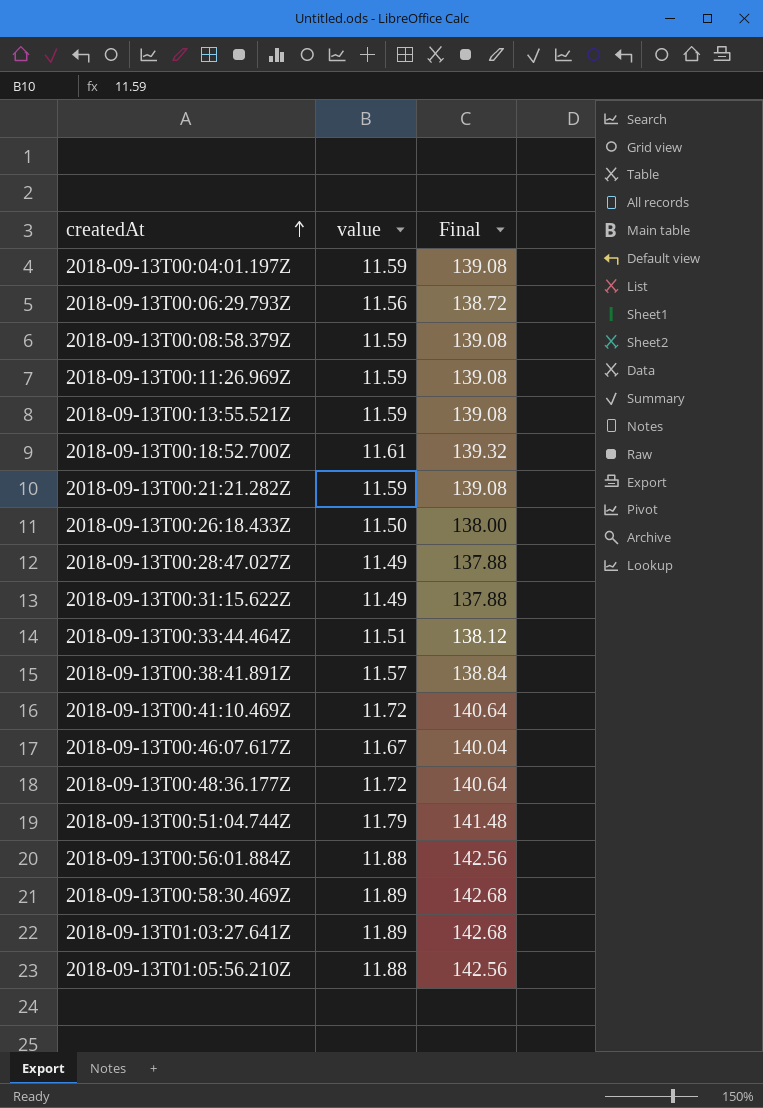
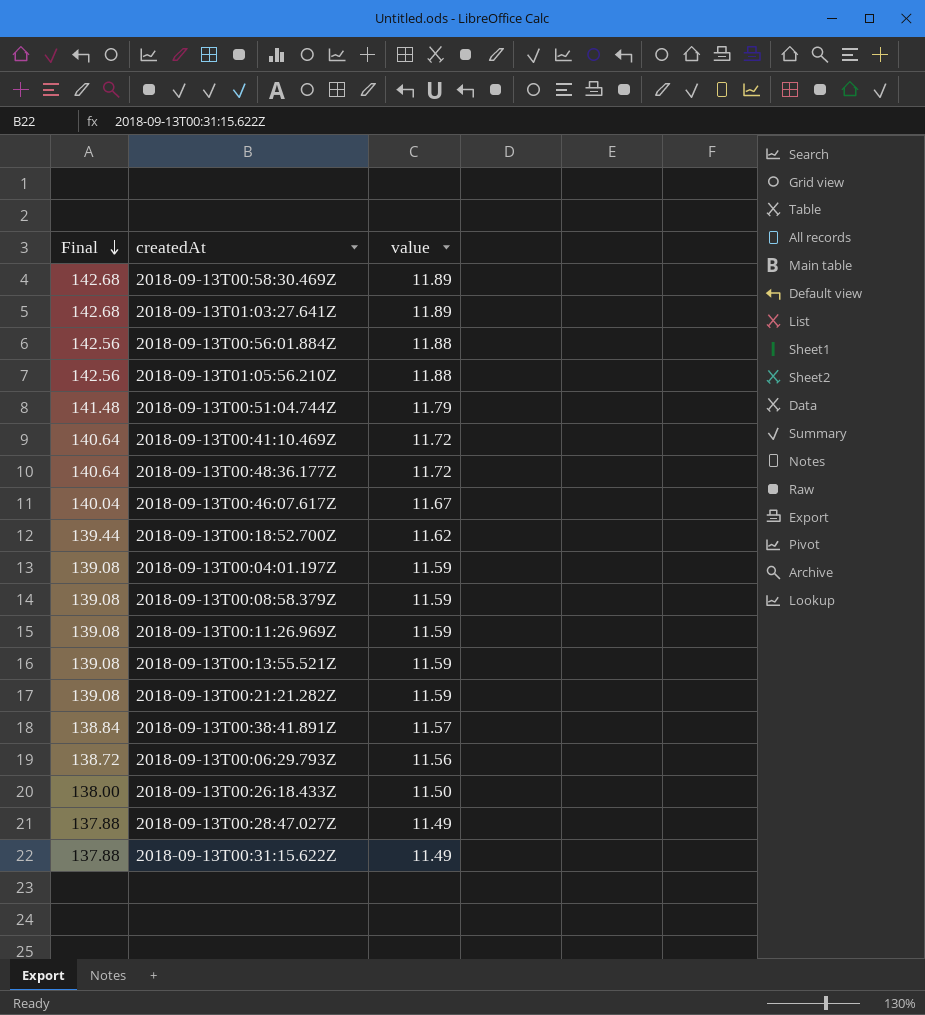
row order: createdAt ascending -> Final descending
column Final | position: 3 -> 1
row 2018-09-13T00:33:44.464Z: 11.51 | 138.12 -> none
2018-09-13T00:18:52.700Z | Final: 139.32 -> 139.44
2018-09-13T00:18:52.700Z | value: 11.61 -> 11.62

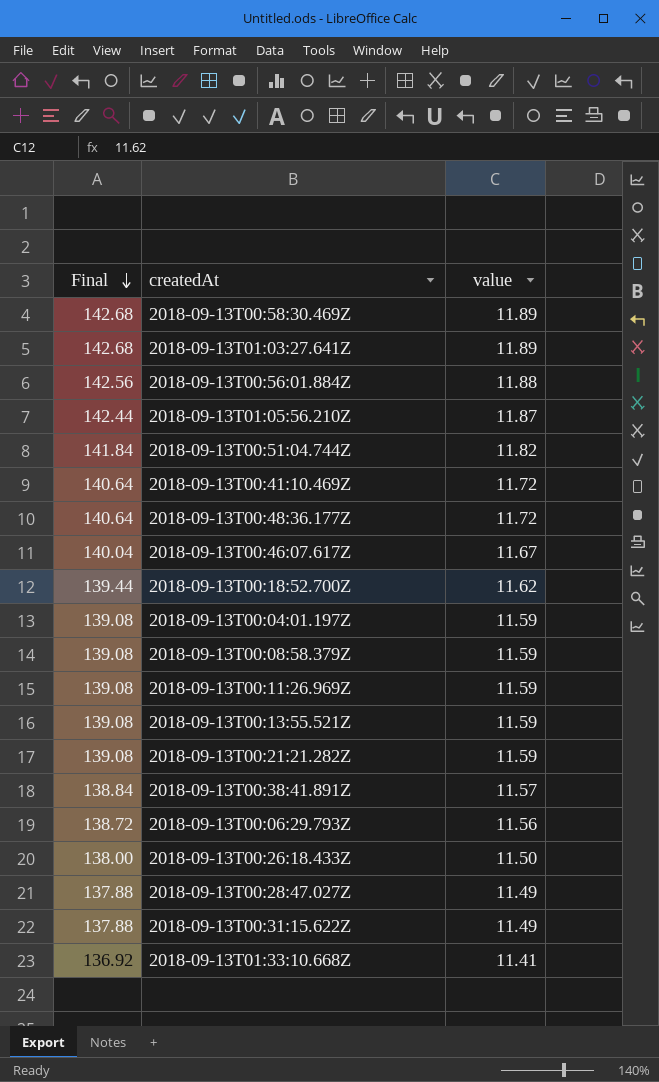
2018-09-13T01:05:56.210Z | Final: 142.56 -> 142.44
2018-09-13T01:05:56.210Z | value: 11.88 -> 11.87
2018-09-13T00:51:04.744Z | Final: 141.48 -> 141.84
2018-09-13T00:51:04.744Z | value: 11.79 -> 11.82
row 2018-09-13T01:33:10.668Z: none -> 136.92 | 11.41

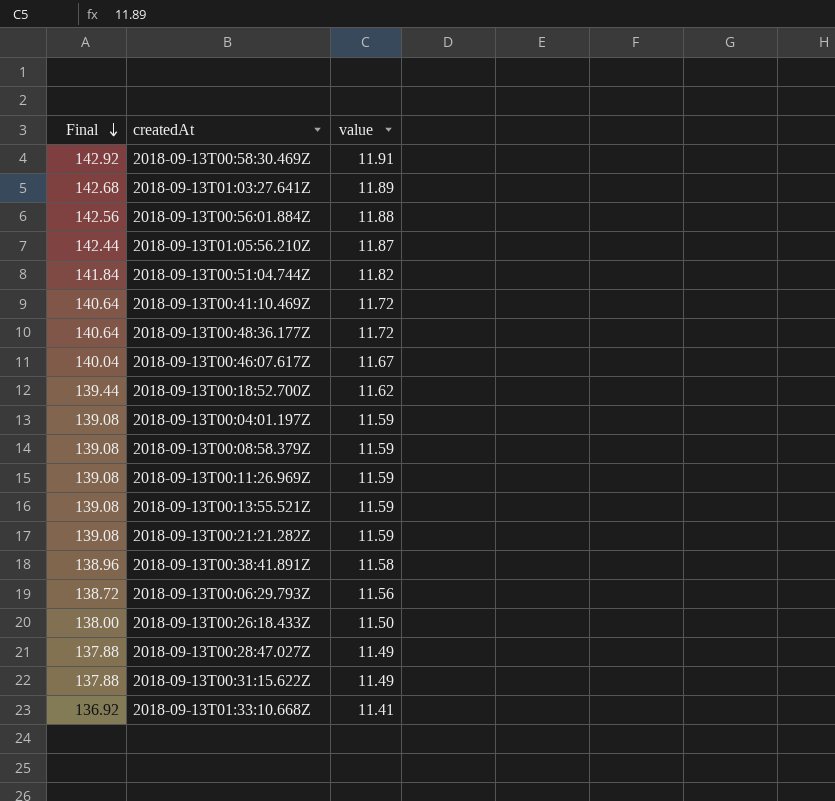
2018-09-13T00:58:30.469Z | Final: 142.68 -> 142.92
2018-09-13T00:58:30.469Z | value: 11.89 -> 11.91
2018-09-13T00:38:41.891Z | Final: 138.84 -> 138.96
2018-09-13T00:38:41.891Z | value: 11.57 -> 11.58

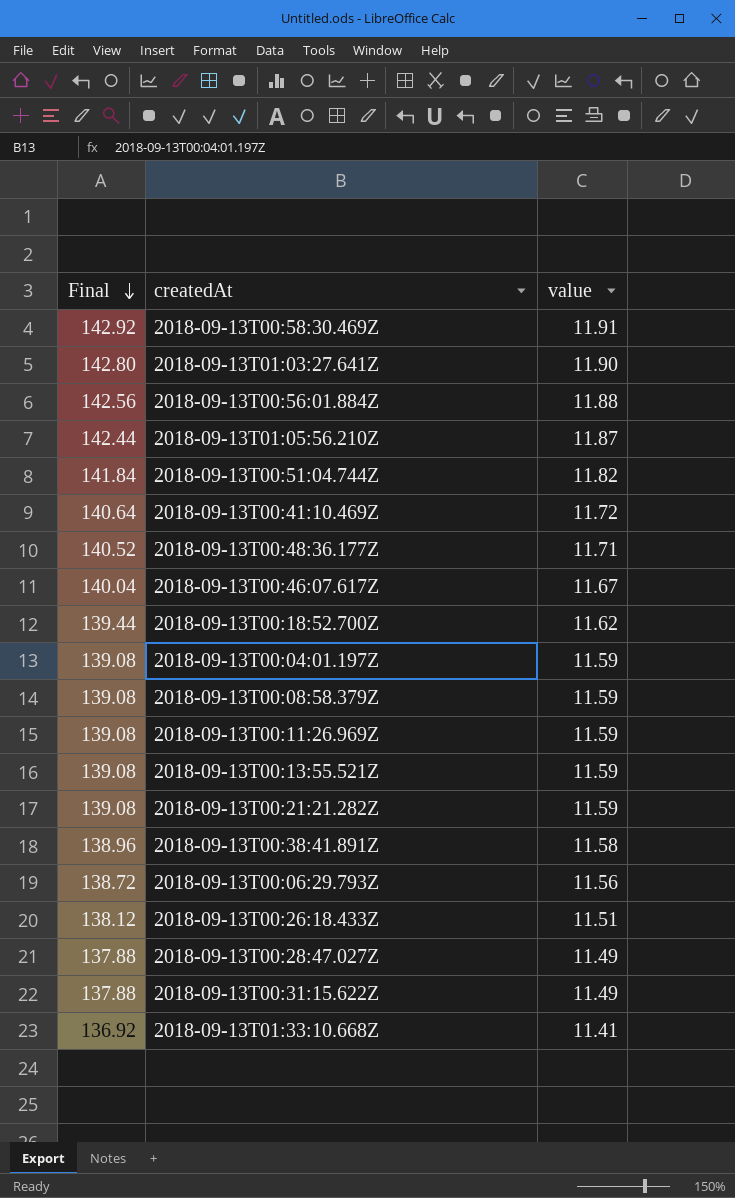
2018-09-13T01:03:27.641Z | Final: 142.68 -> 142.80
2018-09-13T01:03:27.641Z | value: 11.89 -> 11.90
2018-09-13T00:48:36.177Z | Final: 140.64 -> 140.52
2018-09-13T00:48:36.177Z | value: 11.72 -> 11.71
2018-09-13T00:26:18.433Z | Final: 138.00 -> 138.12
2018-09-13T00:26:18.433Z | value: 11.50 -> 11.51

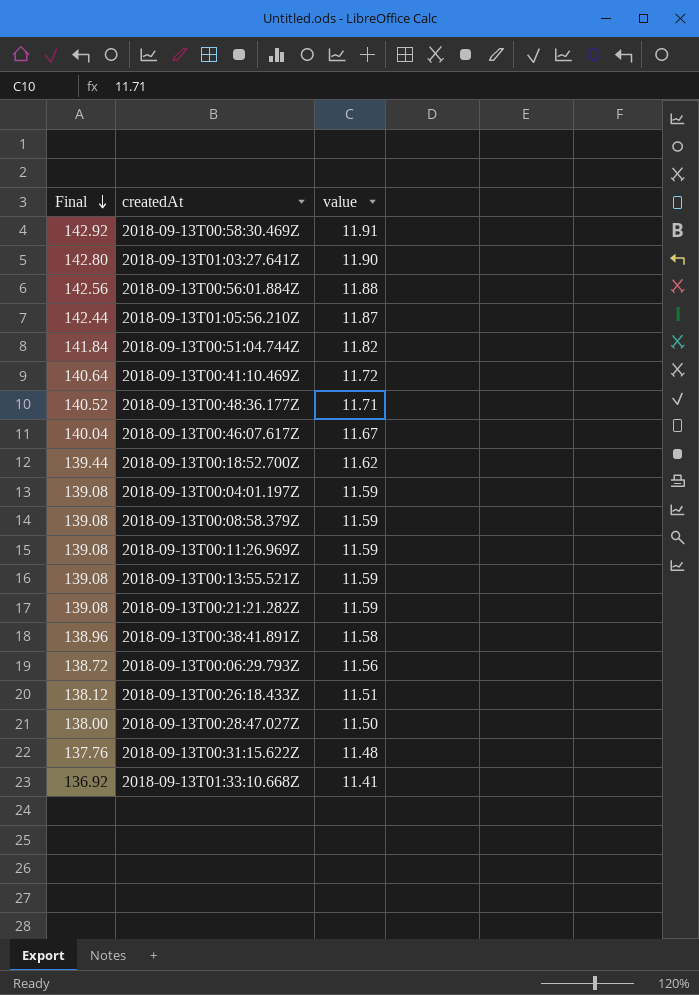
2018-09-13T00:28:47.027Z | Final: 137.88 -> 138.00
2018-09-13T00:28:47.027Z | value: 11.49 -> 11.50
2018-09-13T00:31:15.622Z | Final: 137.88 -> 137.76
2018-09-13T00:31:15.622Z | value: 11.49 -> 11.48

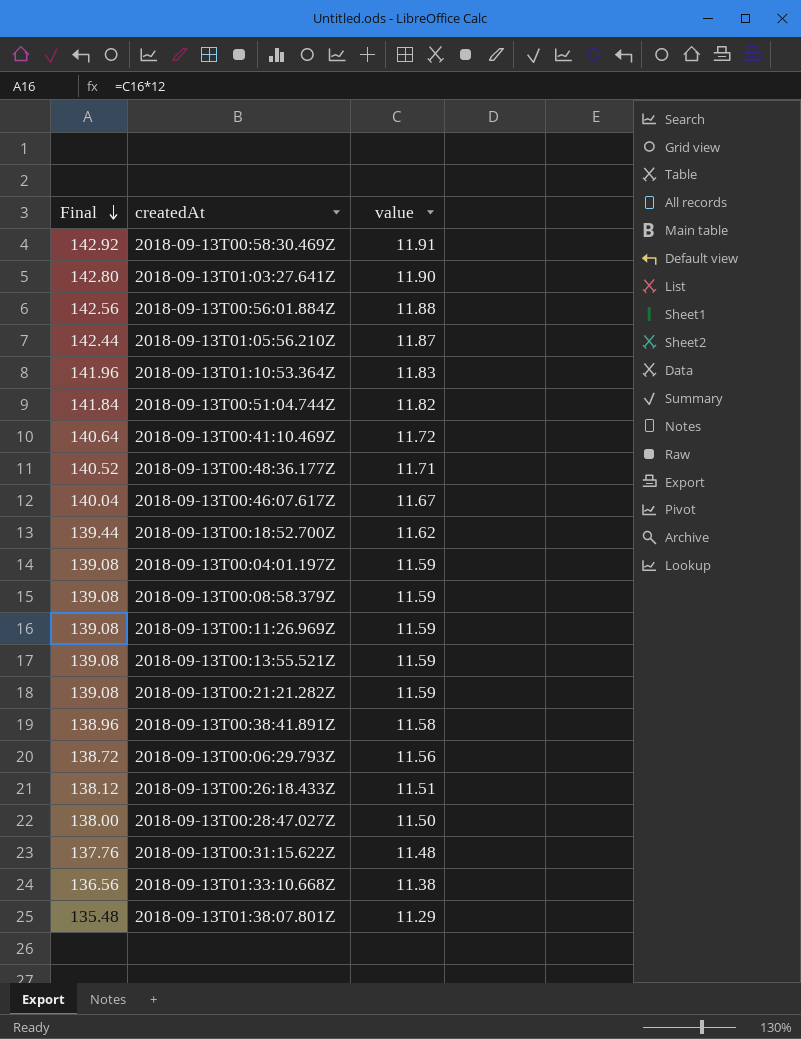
row 2018-09-13T01:10:53.364Z: none -> 141.96 | 11.83
2018-09-13T01:33:10.668Z | Final: 136.92 -> 136.56
2018-09-13T01:33:10.668Z | value: 11.41 -> 11.38
row 2018-09-13T01:38:07.801Z: none -> 135.48 | 11.29

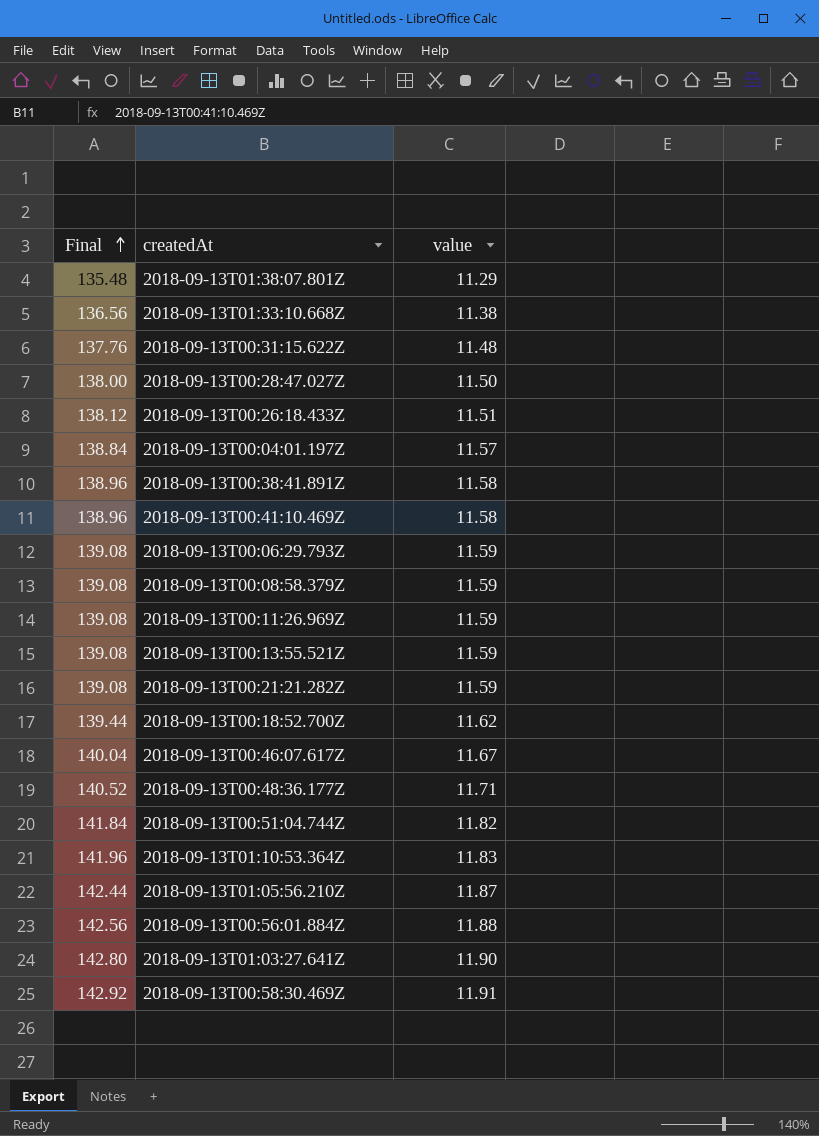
row order: Final descending -> Final ascending
2018-09-13T00:04:01.197Z | Final: 139.08 -> 138.84
2018-09-13T00:04:01.197Z | value: 11.59 -> 11.57
2018-09-13T00:41:10.469Z | Final: 140.64 -> 138.96
2018-09-13T00:41:10.469Z | value: 11.72 -> 11.58
2018-09-13T00:06:29.793Z | Final: 138.72 -> 139.08
2018-09-13T00:06:29.793Z | value: 11.56 -> 11.59

